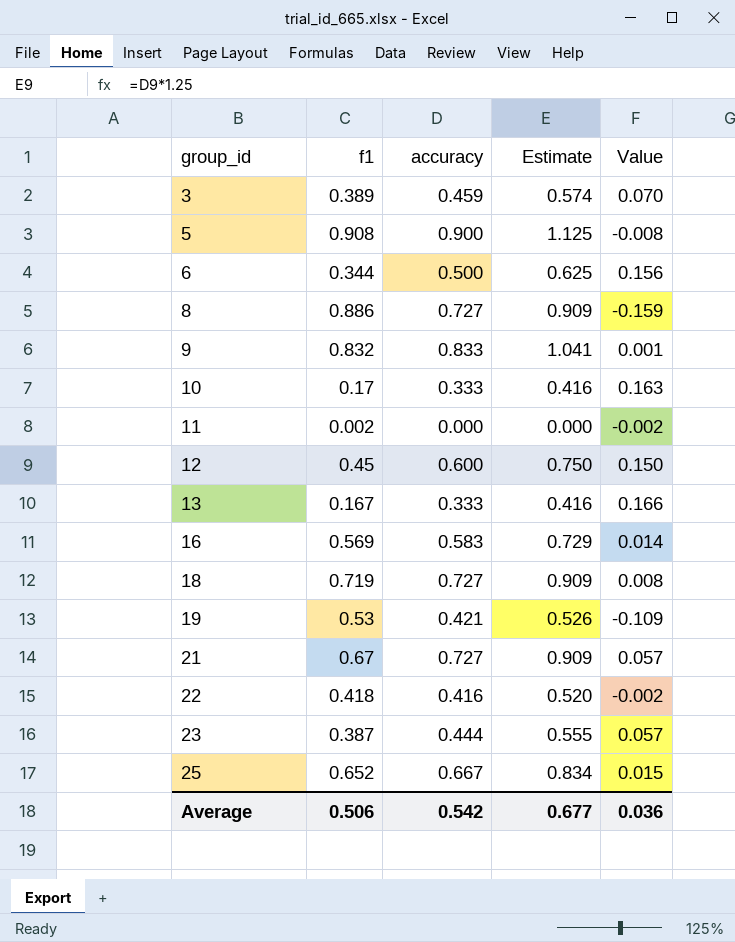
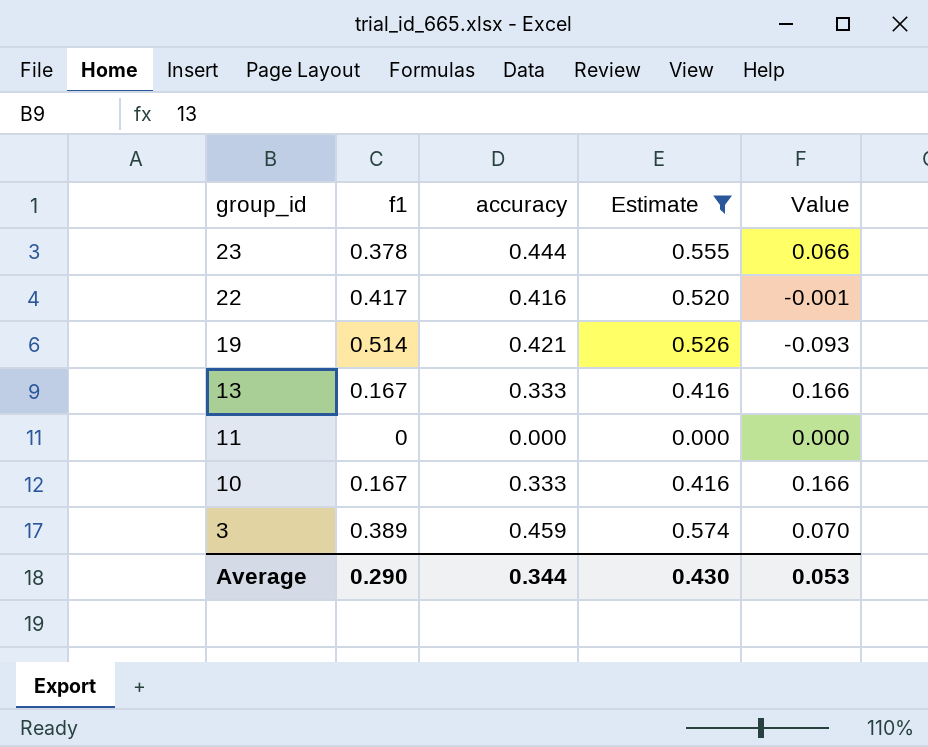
filter: none -> Estimate <= 0.574
row order: group_id ascending -> group_id descending
23 | f1: 0.387 -> 0.378
23 | Value: 0.057 -> 0.066
22 | f1: 0.418 -> 0.417
22 | Value: -0.002 -> -0.001
19 | f1: 0.53 -> 0.514
19 | Value: -0.109 -> -0.093
11 | f1: 0.002 -> 0
11 | Value: -0.002 -> 0.000
10 | f1: 0.17 -> 0.167
10 | Value: 0.163 -> 0.166
Average | f1: 0.506 -> 0.290
Average | accuracy: 0.542 -> 0.344
Average | Estimate: 0.677 -> 0.430
Average | Value: 0.036 -> 0.053

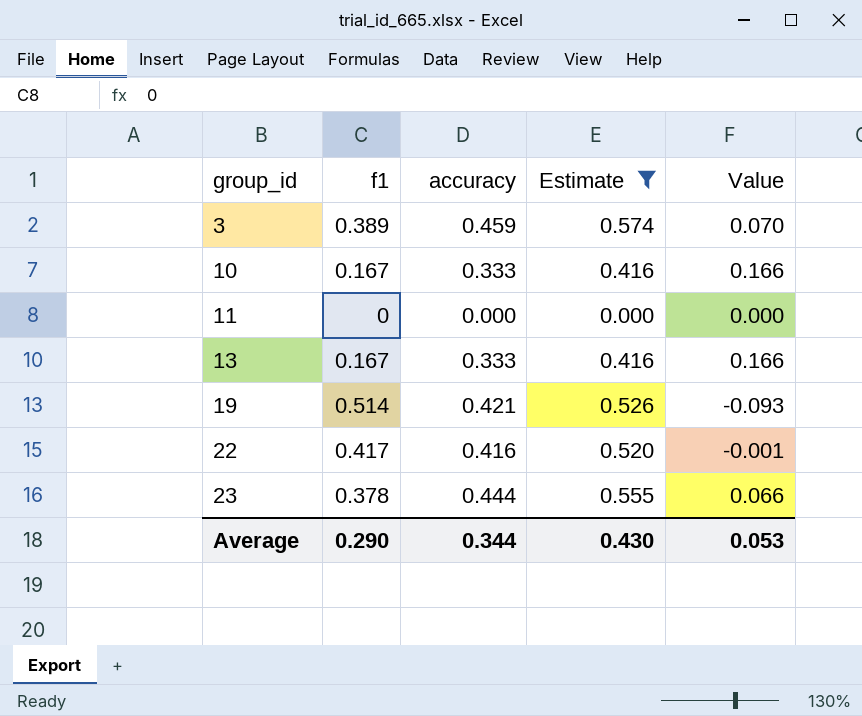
row order: group_id descending -> group_id ascending

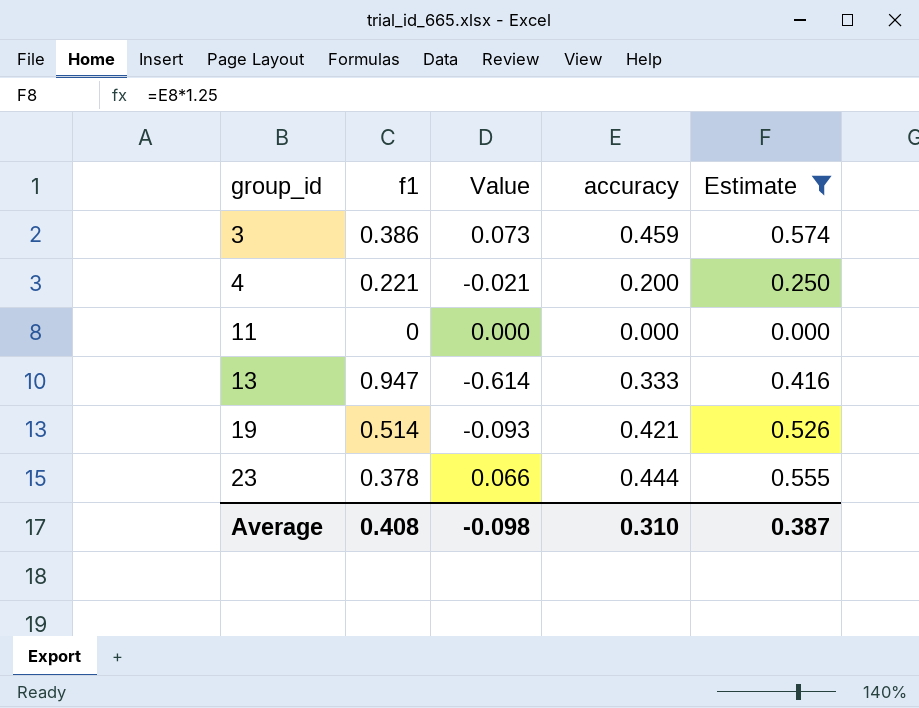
column Value | position: 5 -> 3
row 10: 0.167 | 0.333 | 0.416 | 0.166 -> none
row 22: 0.417 | 0.416 | 0.520 | -0.001 -> none
3 | f1: 0.389 -> 0.386
3 | Value: 0.070 -> 0.073
row 4: none -> 0.221 | -0.021 | 0.200 | 0.250
13 | f1: 0.167 -> 0.947
13 | Value: 0.166 -> -0.614
Average | f1: 0.290 -> 0.408
Average | Value: 0.053 -> -0.098
Average | accuracy: 0.344 -> 0.310
Average | Estimate: 0.430 -> 0.387

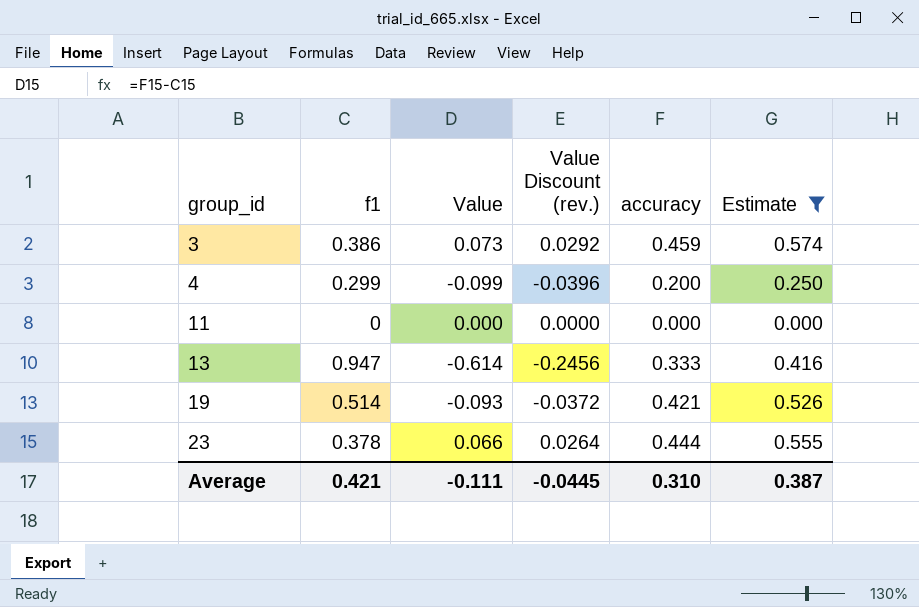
column Value Discount (rev.) | formula: none -> [Value] * 0.4
4 | f1: 0.221 -> 0.299
4 | Value: -0.021 -> -0.099
Average | f1: 0.408 -> 0.421
Average | Value: -0.098 -> -0.111

